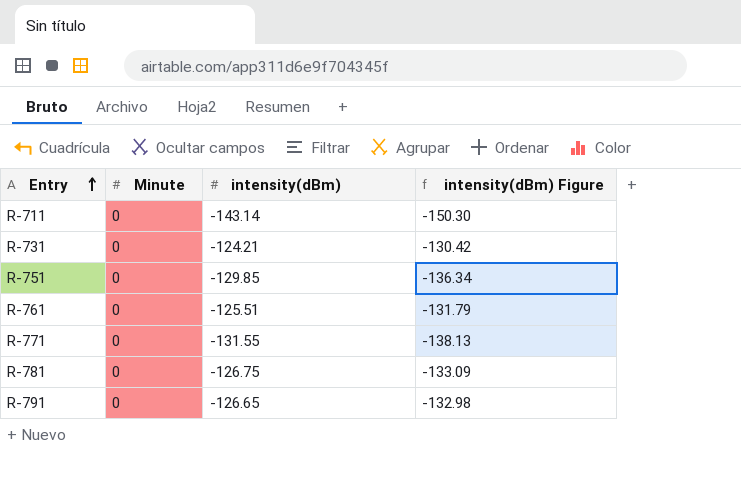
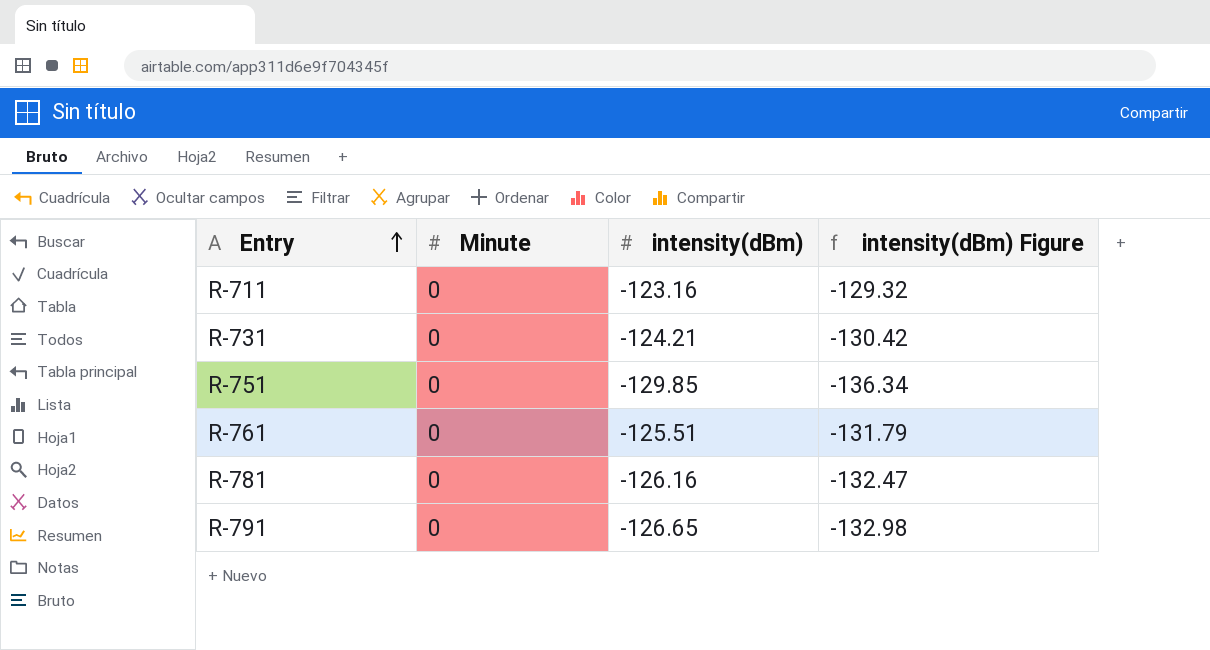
row R-771: 0 | -131.55 | -138.13 -> none
R-711 | intensity(dBm): -143.14 -> -123.16
R-711 | intensity(dBm) Figure: -150.30 -> -129.32
R-781 | intensity(dBm): -126.75 -> -126.16
R-781 | intensity(dBm) Figure: -133.09 -> -132.47

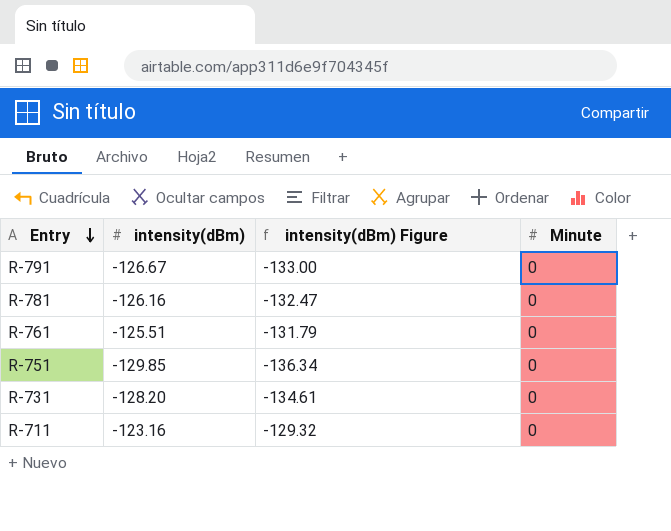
row order: Entry ascending -> Entry descending
column Minute | position: 2 -> 4
R-791 | intensity(dBm): -126.65 -> -126.67
R-791 | intensity(dBm) Figure: -132.98 -> -133.00
R-731 | intensity(dBm): -124.21 -> -128.20
R-731 | intensity(dBm) Figure: -130.42 -> -134.61

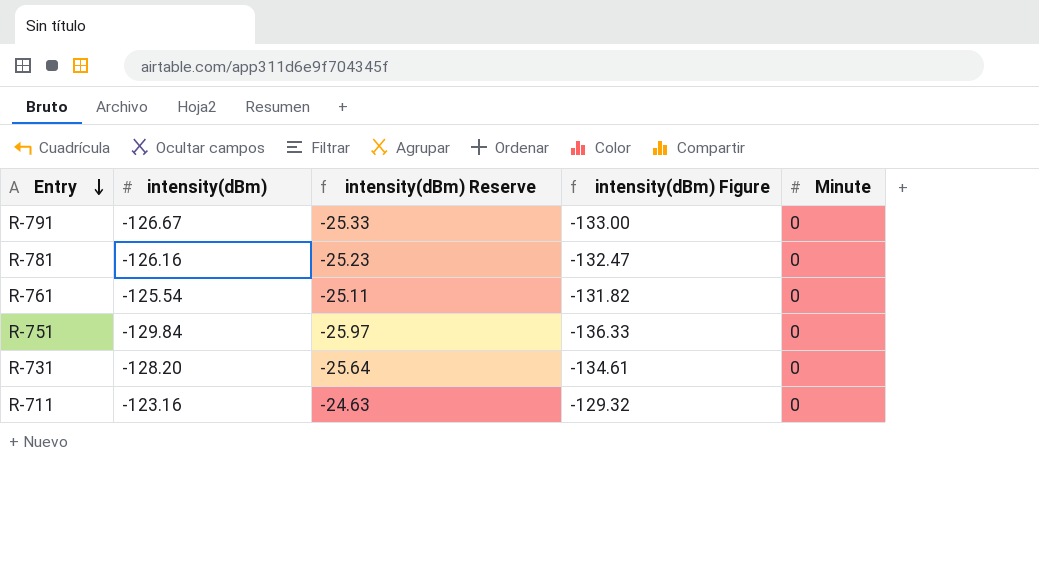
column intensity(dBm) Reserve | formula: none -> [intensity(dBm)] * 0.2
R-761 | intensity(dBm): -125.51 -> -125.54
R-761 | intensity(dBm) Figure: -131.79 -> -131.82
R-751 | intensity(dBm): -129.85 -> -129.84
R-751 | intensity(dBm) Figure: -136.34 -> -136.33

